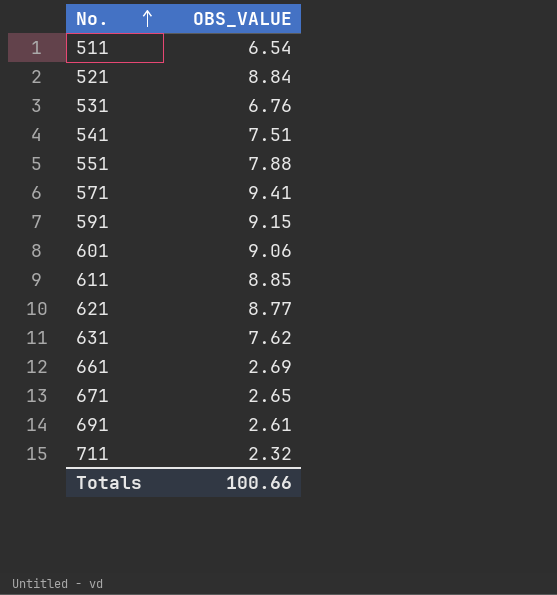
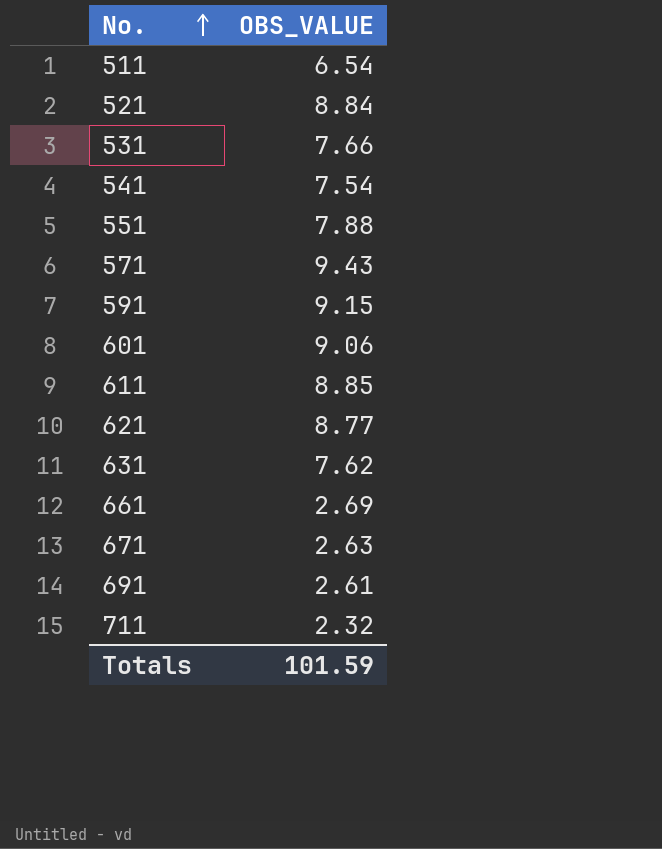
531 | OBS_VALUE: 6.76 -> 7.66
541 | OBS_VALUE: 7.51 -> 7.54
571 | OBS_VALUE: 9.41 -> 9.43
671 | OBS_VALUE: 2.65 -> 2.63
Totals | OBS_VALUE: 100.66 -> 101.59

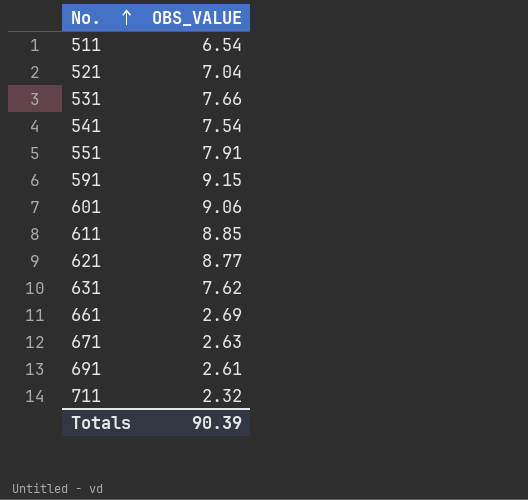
row 571: 9.43 -> none
521 | OBS_VALUE: 8.84 -> 7.04
551 | OBS_VALUE: 7.88 -> 7.91
Totals | OBS_VALUE: 101.59 -> 90.39

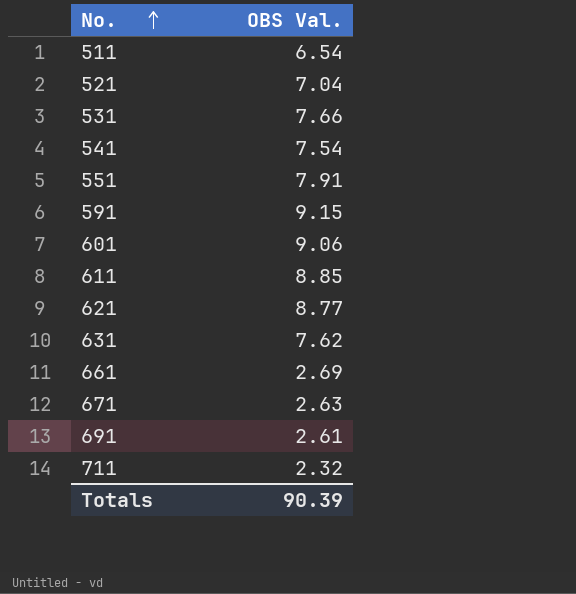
column name: OBS_VALUE -> OBS Val.

